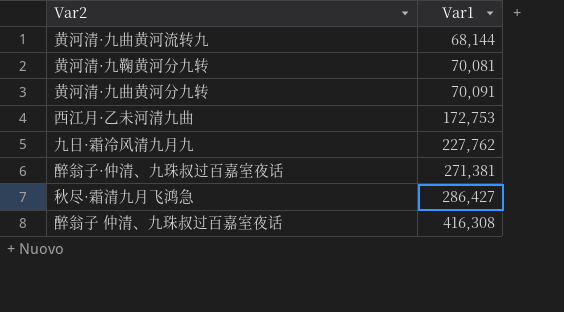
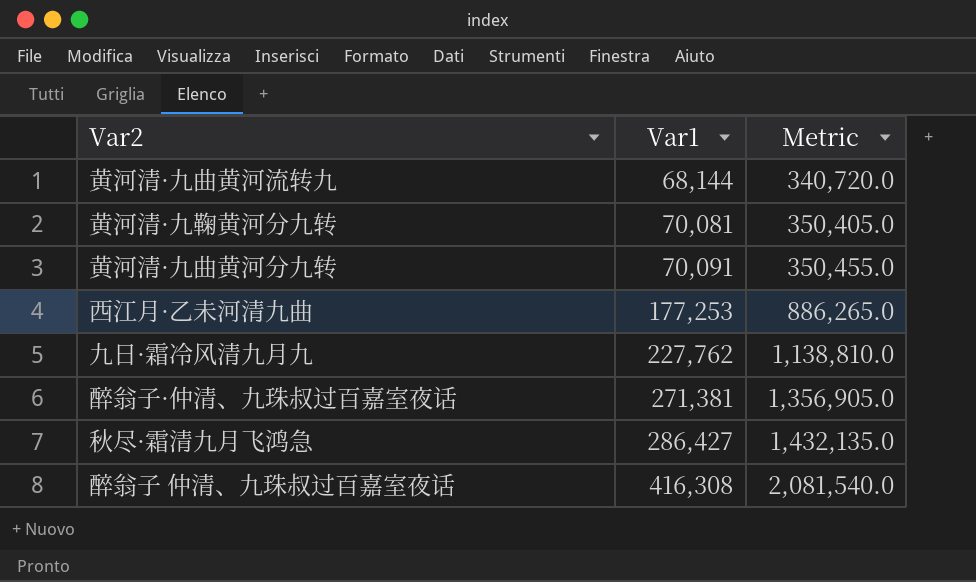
column Metric | formula: none -> [Var1] * 5
西江月·乙未河清九曲 | Var1: 172,753 -> 177,253

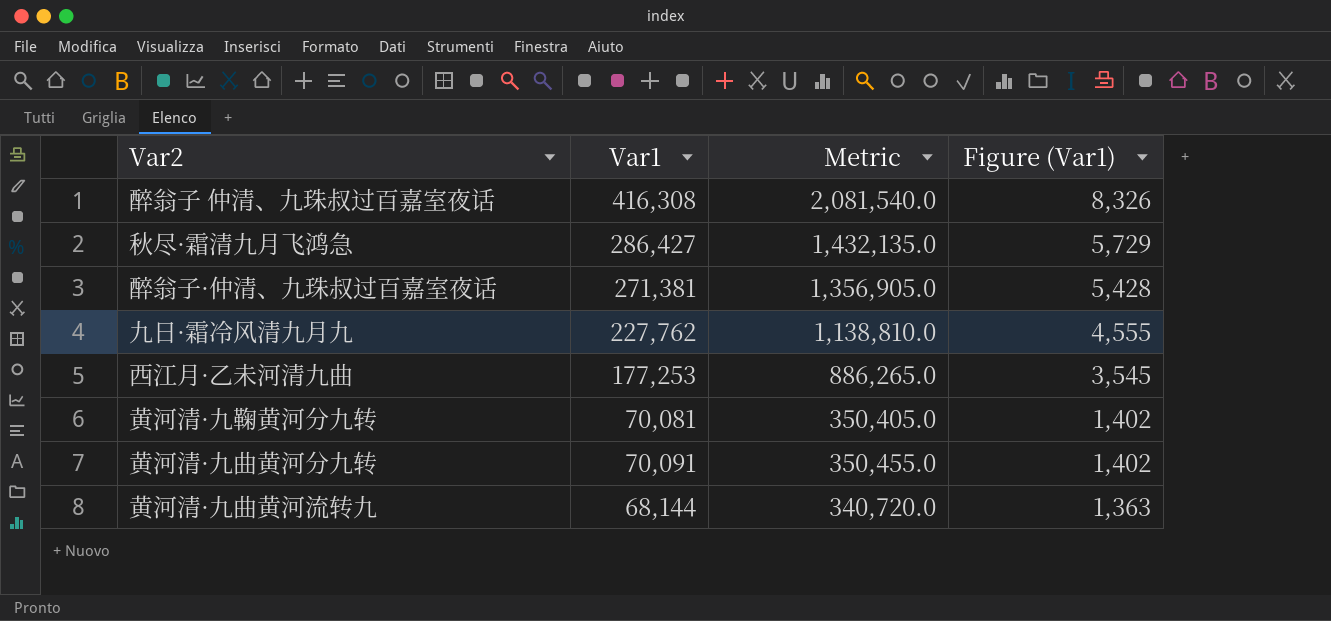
row order: Var1 ascending -> Figure (Var1) descending
column Figure (Var1) | formula: none -> [Var1] * 0.02

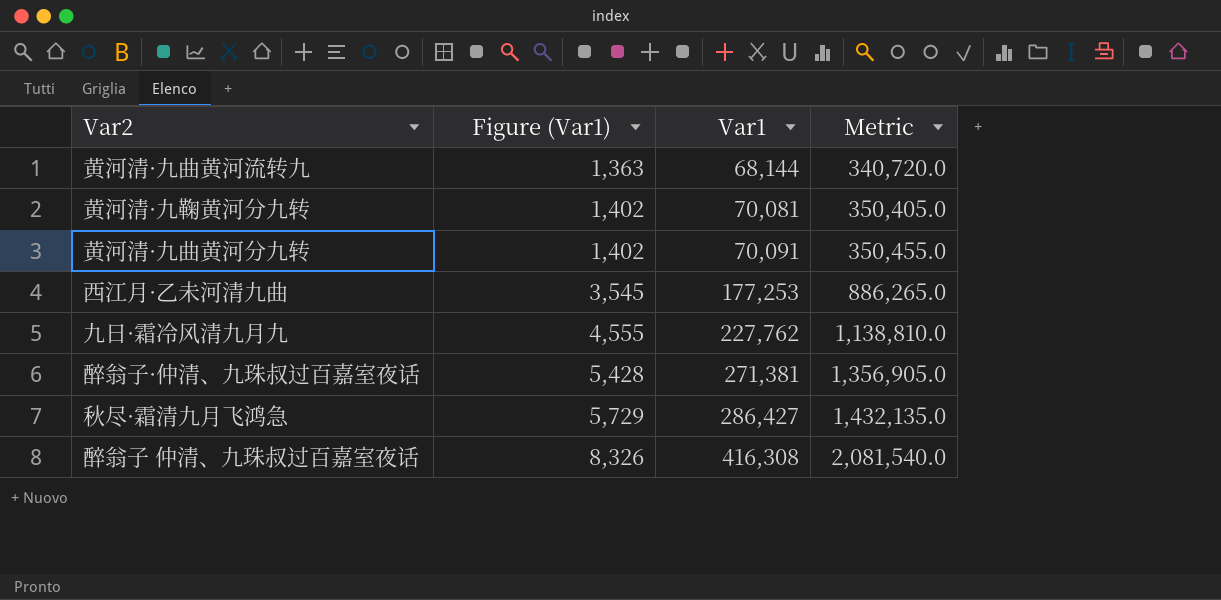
row order: Figure (Var1) descending -> Figure (Var1) ascending
column Figure (Var1) | position: 4 -> 2

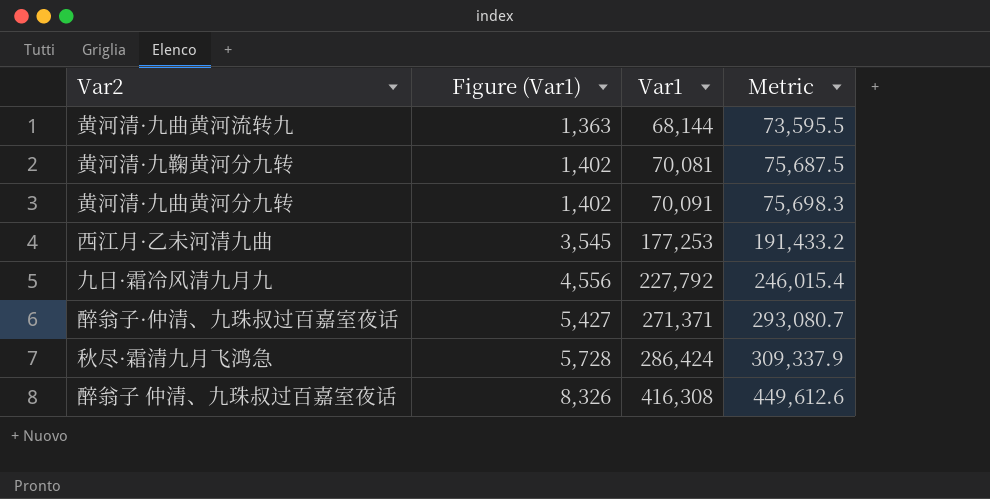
column Metric | formula: [Var1] * 5 -> [Var1] * 1.08
九日·霜冷风清九月九 | Figure (Var1): 4,555 -> 4,556
九日·霜冷风清九月九 | Var1: 227,762 -> 227,792
醉翁子·仲清、九珠叔过百嘉室夜话 | Figure (Var1): 5,428 -> 5,427
醉翁子·仲清、九珠叔过百嘉室夜话 | Var1: 271,381 -> 271,371
秋尽·霜清九月飞鸿急 | Figure (Var1): 5,729 -> 5,728
秋尽·霜清九月飞鸿急 | Var1: 286,427 -> 286,424

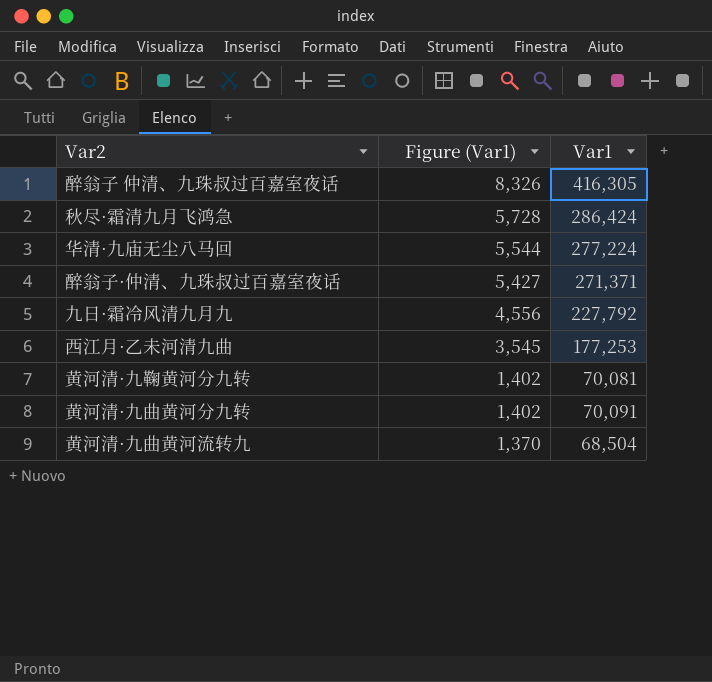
row order: Figure (Var1) ascending -> Figure (Var1) descending
column Metric | formula: [Var1] * 1.08 -> none
醉翁子 仲清、九珠叔过百嘉室夜话 | Var1: 416,308 -> 416,305
row 华清·九庙无尘八马回: none -> 5,544 | 277,224
黄河清·九曲黄河流转九 | Figure (Var1): 1,363 -> 1,370
黄河清·九曲黄河流转九 | Var1: 68,144 -> 68,504

